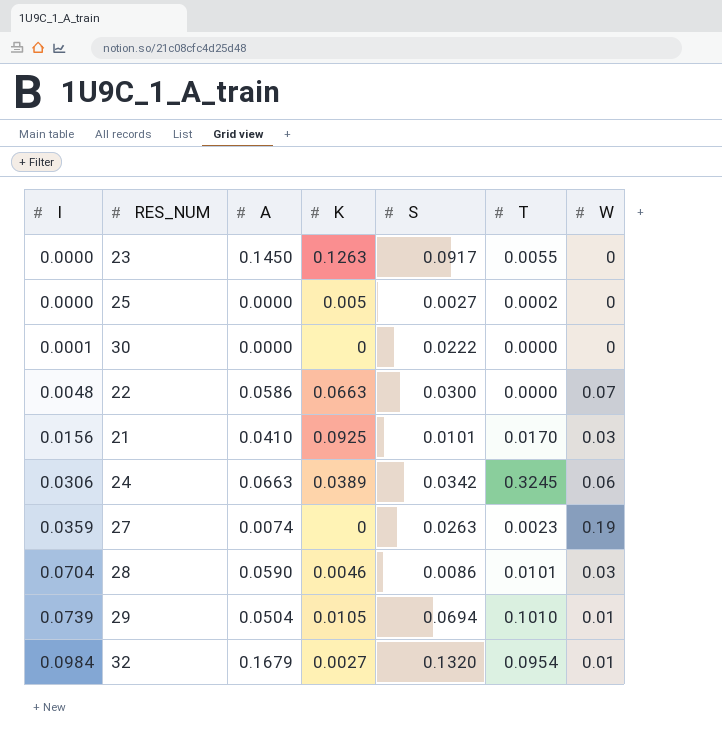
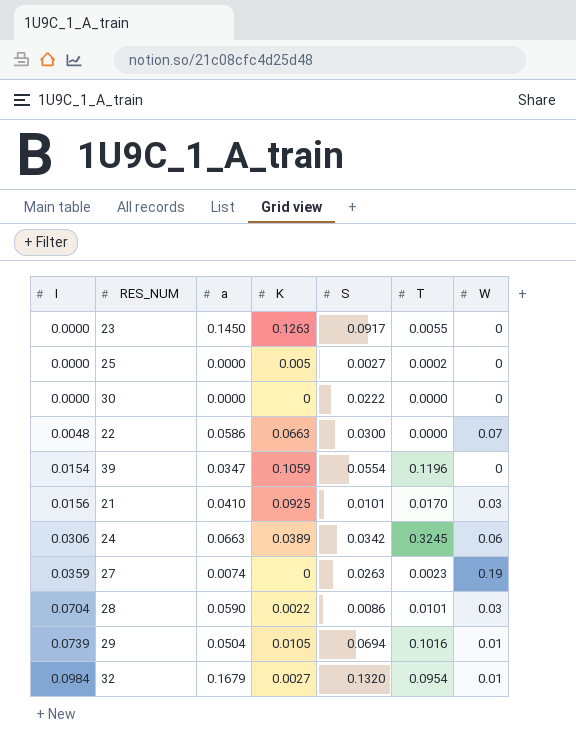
column name: A -> a
30 | I: 0.0001 -> 0.0000
row 39: none -> 0.0154 | 0.0347 | 0.1059 | 0.0554 | 0.1196 | 0
28 | K: 0.0046 -> 0.0022
29 | T: 0.1010 -> 0.1016

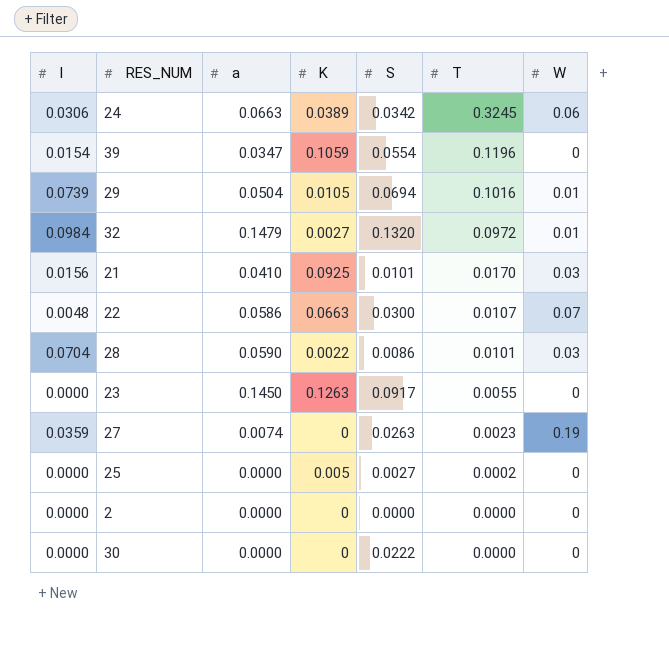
row order: I ascending -> T descending
32 | a: 0.1679 -> 0.1479
32 | T: 0.0954 -> 0.0972
22 | T: 0.0000 -> 0.0107
row 2: none -> 0.0000 | 0.0000 | 0 | 0.0000 | 0.0000 | 0

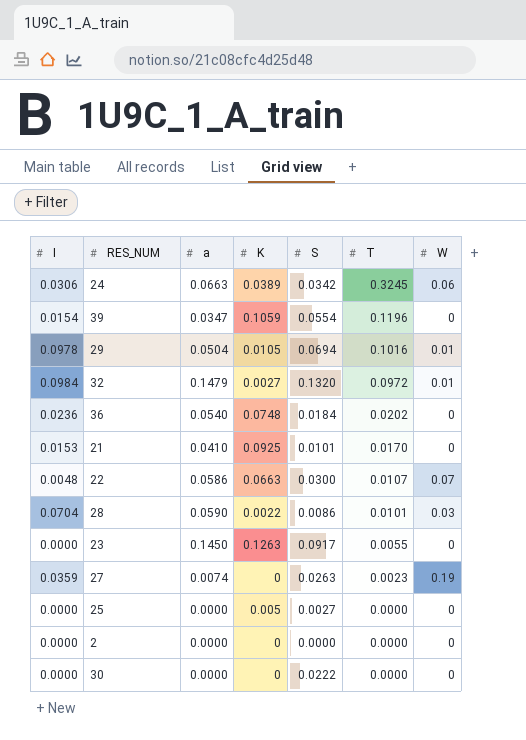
29 | I: 0.0739 -> 0.0978
row 36: none -> 0.0236 | 0.0540 | 0.0748 | 0.0184 | 0.0202 | 0
21 | I: 0.0156 -> 0.0153
21 | W: 0.03 -> 0
25 | T: 0.0002 -> 0.0000

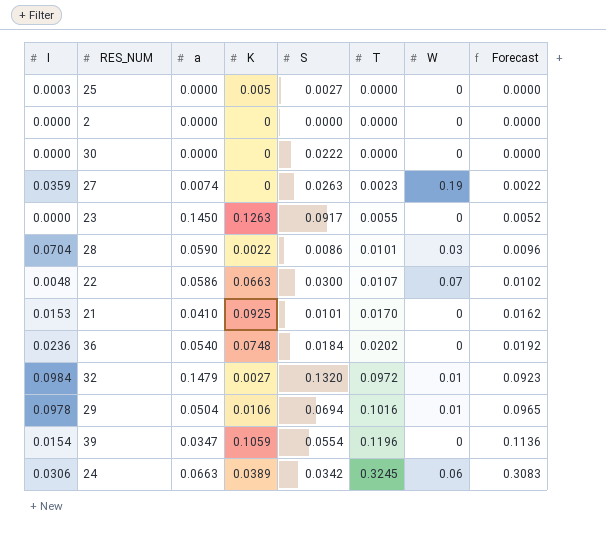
row order: T descending -> T ascending
column Forecast | formula: none -> [T] * 0.95
25 | I: 0.0000 -> 0.0003
29 | K: 0.0105 -> 0.0106

